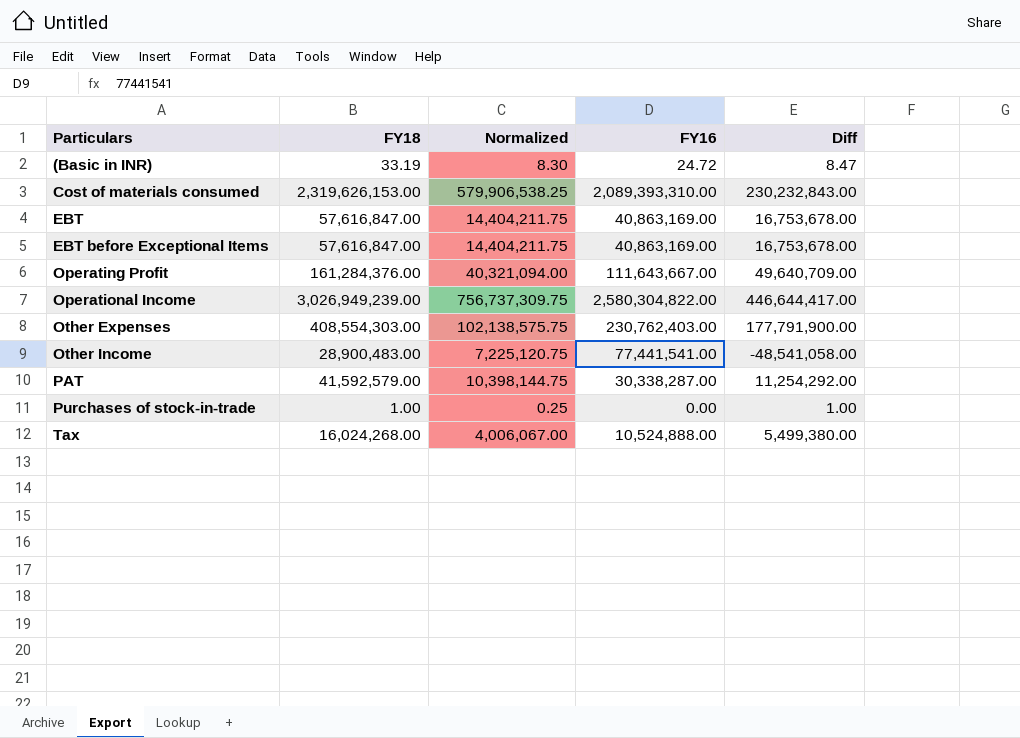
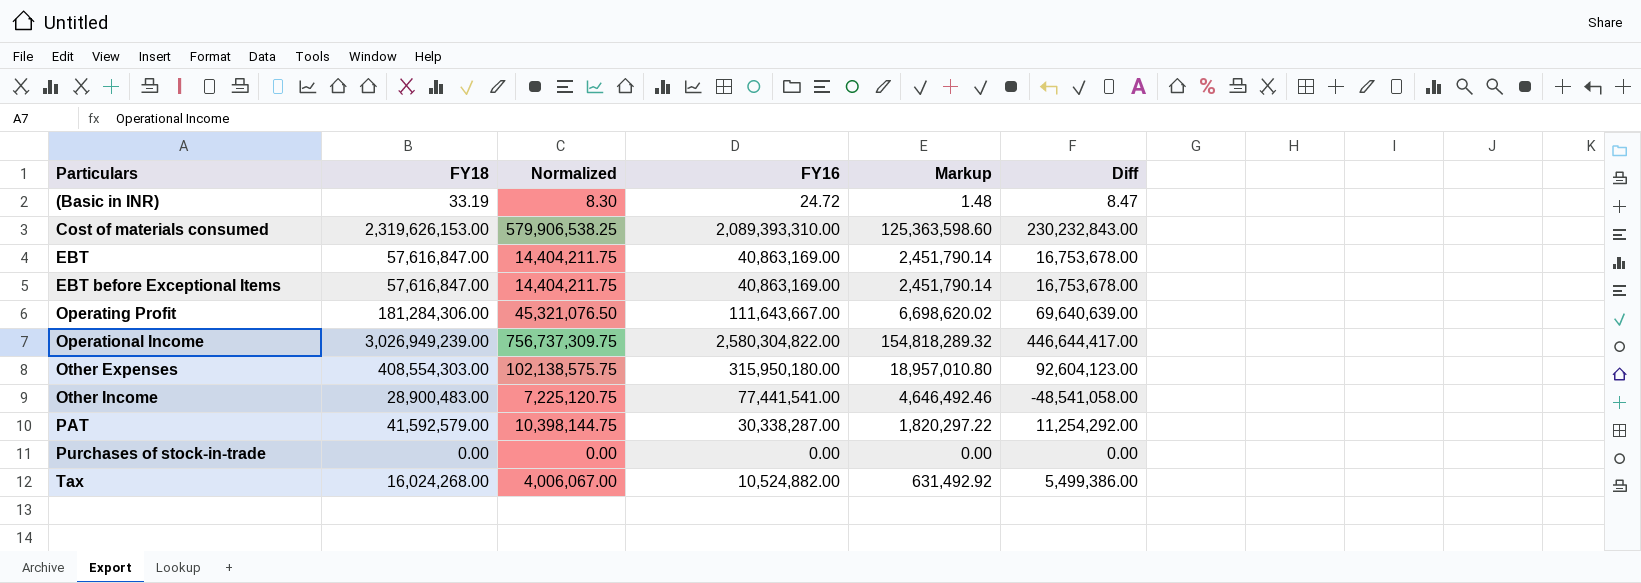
column Markup | formula: none -> [FY16] * 0.06
Operating Profit | FY18: 161,284,376.00 -> 181,284,306.00
Operating Profit | Normalized: 40,321,094.00 -> 45,321,076.50
Operating Profit | Diff: 49,640,709.00 -> 69,640,639.00
Other Expenses | FY16: 230,762,403.00 -> 315,950,180.00
Other Expenses | Diff: 177,791,900.00 -> 92,604,123.00
Purchases of stock-in-trade | FY18: 1.00 -> 0.00
Purchases of stock-in-trade | Normalized: 0.25 -> 0.00
Purchases of stock-in-trade | Diff: 1.00 -> 0.00
Tax | FY16: 10,524,888.00 -> 10,524,882.00
Tax | Diff: 5,499,380.00 -> 5,499,386.00

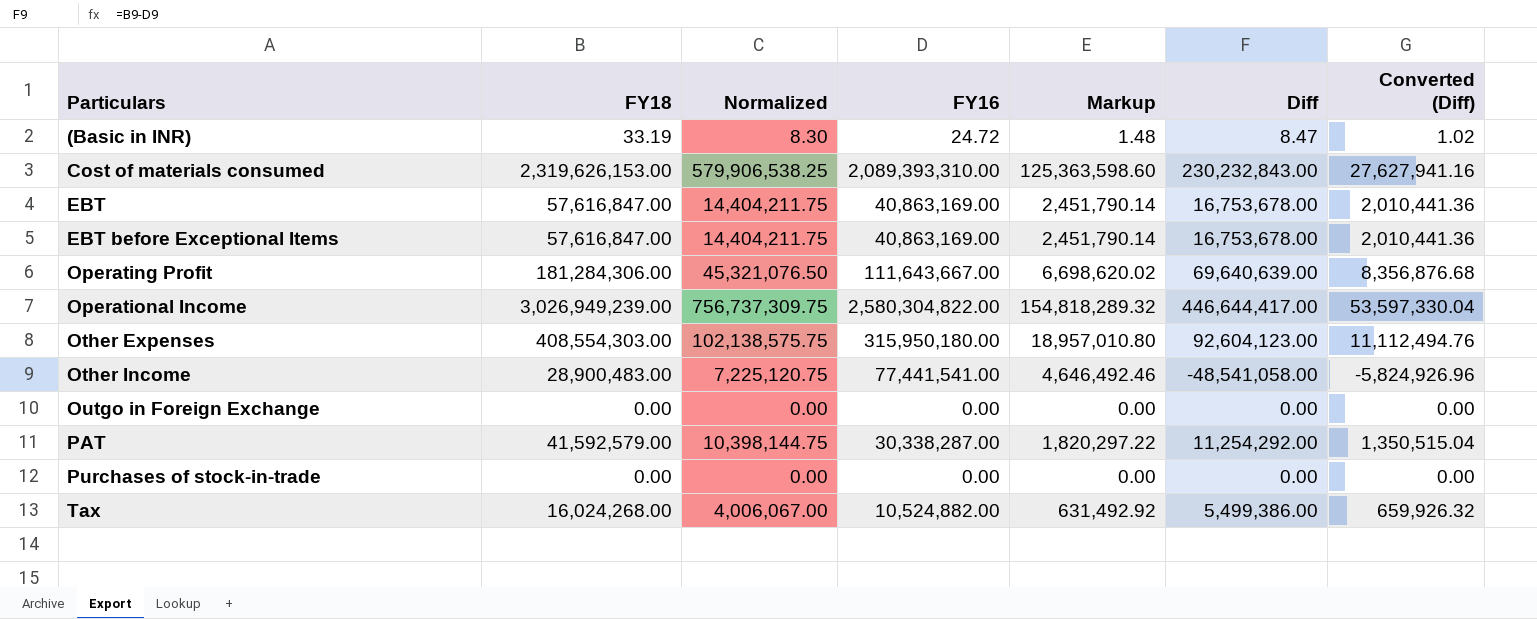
column Converted (Diff) | formula: none -> [Diff] * 0.12
row Outgo in Foreign Exchange: none -> 0.00 | 0.00 | 0.00 | 0.00 | 0.00 | 0.00

